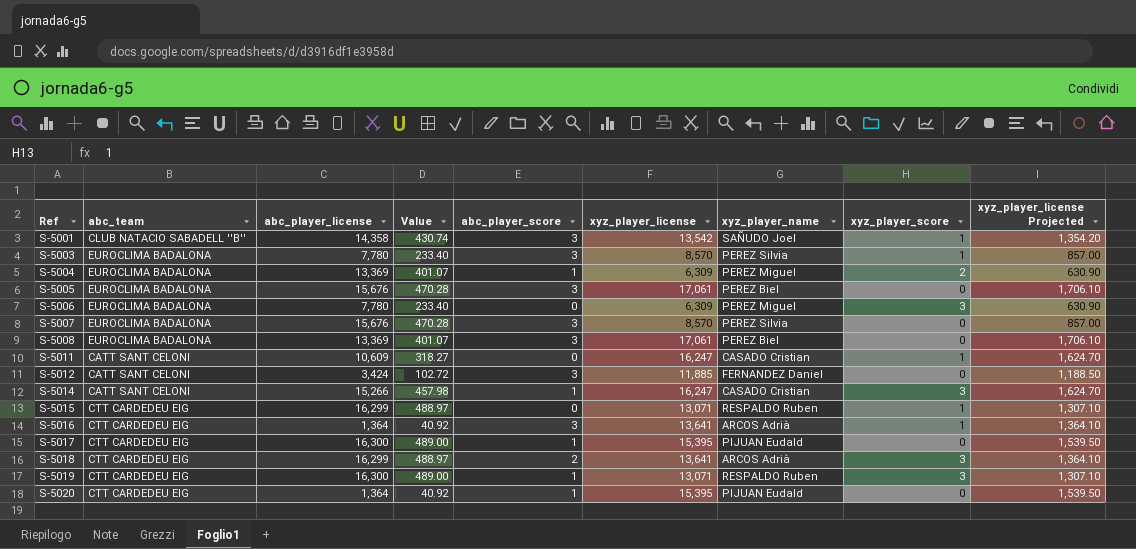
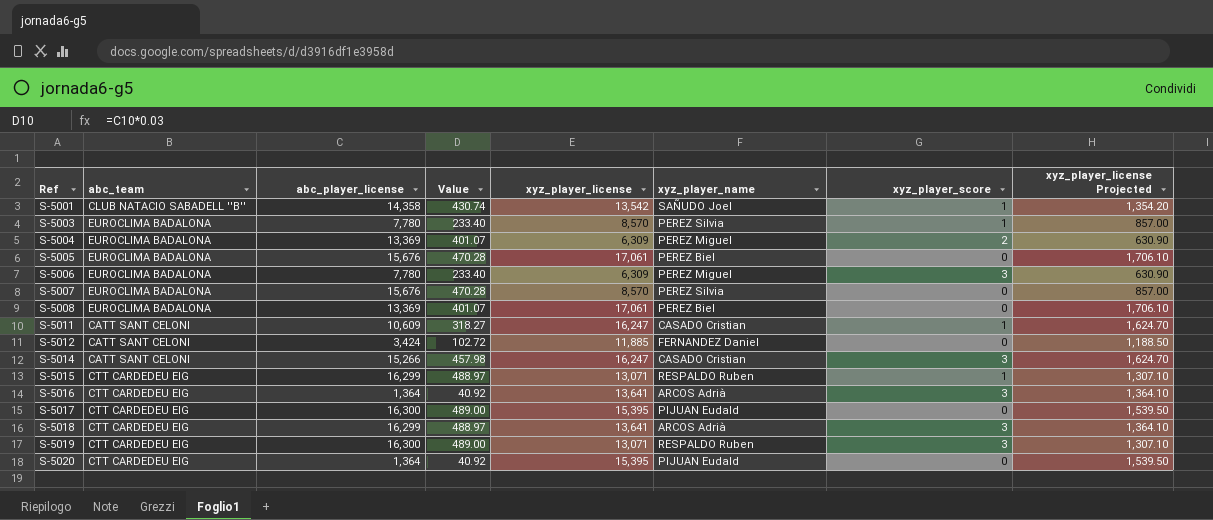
column abc_player_score | position: 5 -> none
S-5016 | xyz_player_score: 1 -> 3

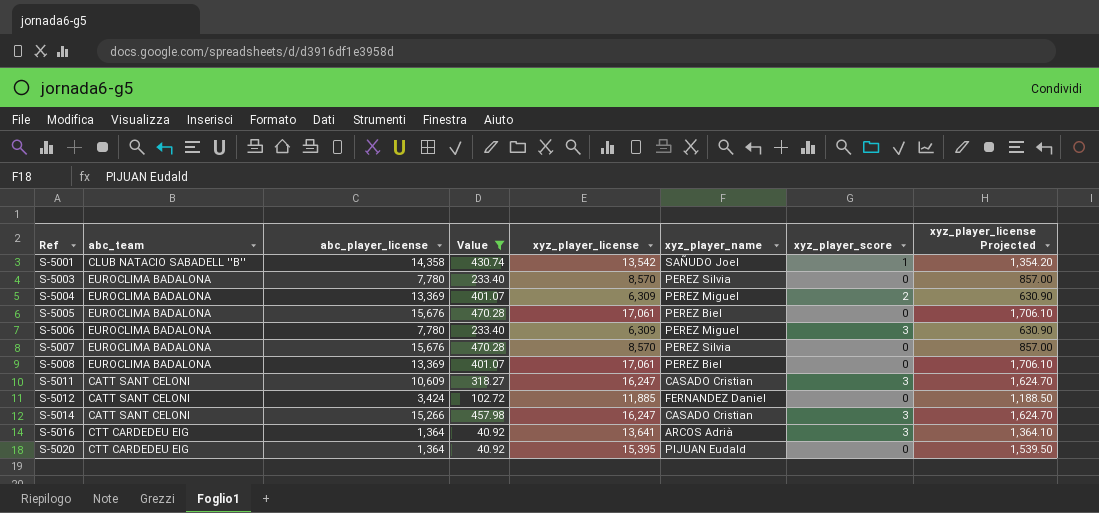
filter: none -> Value <= 470.28
S-5003 | xyz_player_score: 1 -> 0
S-5011 | xyz_player_score: 1 -> 3

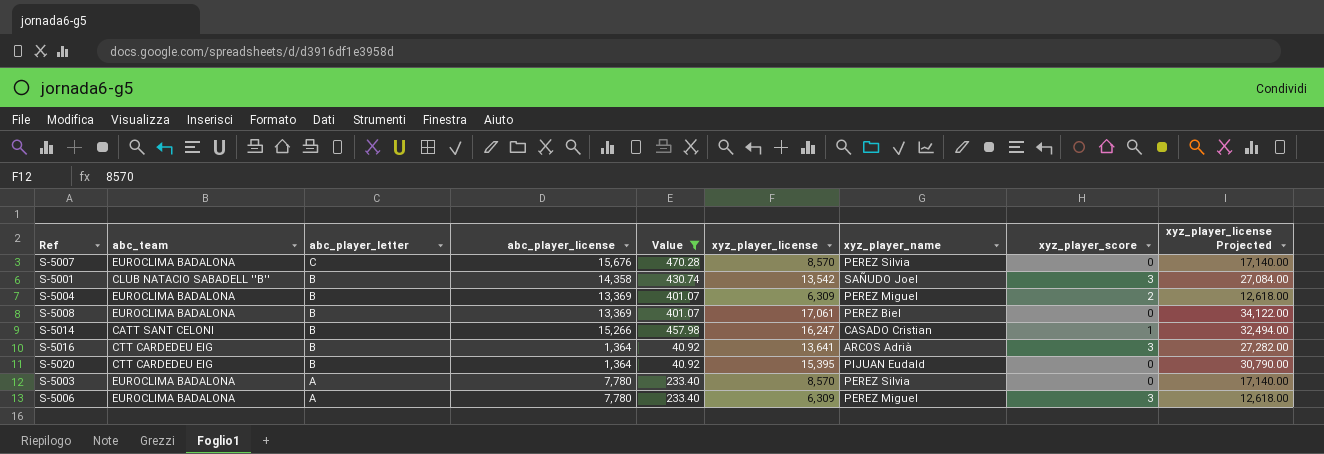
row order: Ref ascending -> abc_player_letter descending
column abc_player_letter | position: none -> 3
column xyz_player_license Projected | formula: [xyz_player_license] * 0.1 -> [xyz_player_license] * 2
row S-5005: EUROCLIMA BADALONA | 15,676 | 470.28 | 17,061 | PEREZ Biel | 0 | 1,706.10 -> none
row S-5011: CATT SANT CELONI | 10,609 | 318.27 | 16,247 | CASADO Cristian | 3 | 1,624.70 -> none
row S-5012: CATT SANT CELONI | 3,424 | 102.72 | 11,885 | FERNANDEZ Daniel | 0 | 1,188.50 -> none
S-5001 | xyz_player_score: 1 -> 3
S-5014 | xyz_player_score: 3 -> 1

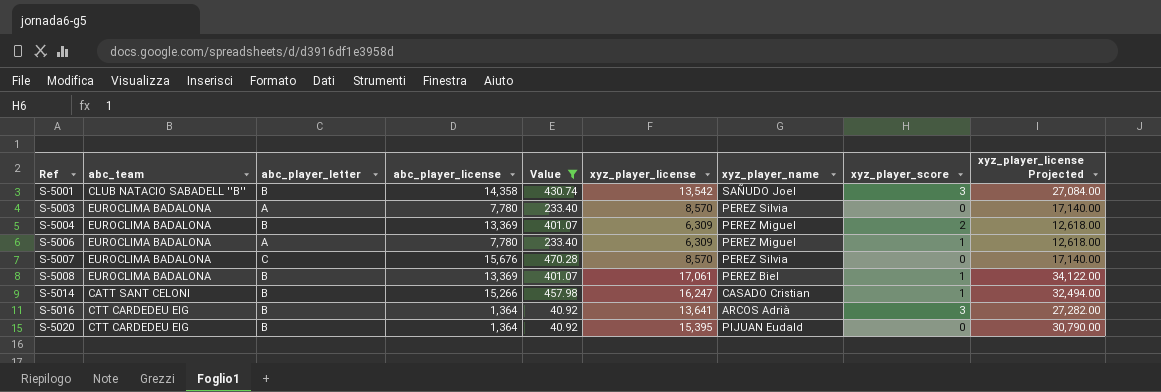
row order: abc_player_letter descending -> Ref ascending
S-5006 | xyz_player_score: 3 -> 1
S-5008 | xyz_player_score: 0 -> 1

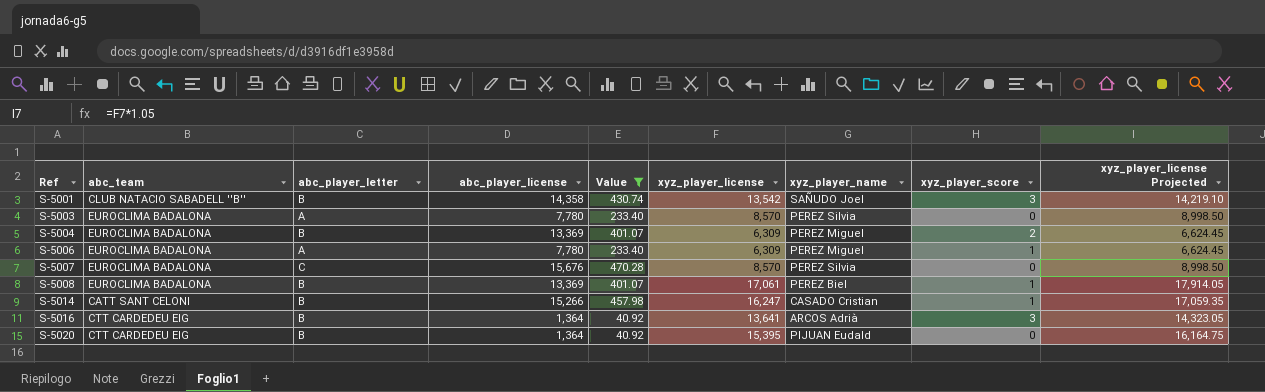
column xyz_player_license Projected | formula: [xyz_player_license] * 2 -> [xyz_player_license] * 1.05

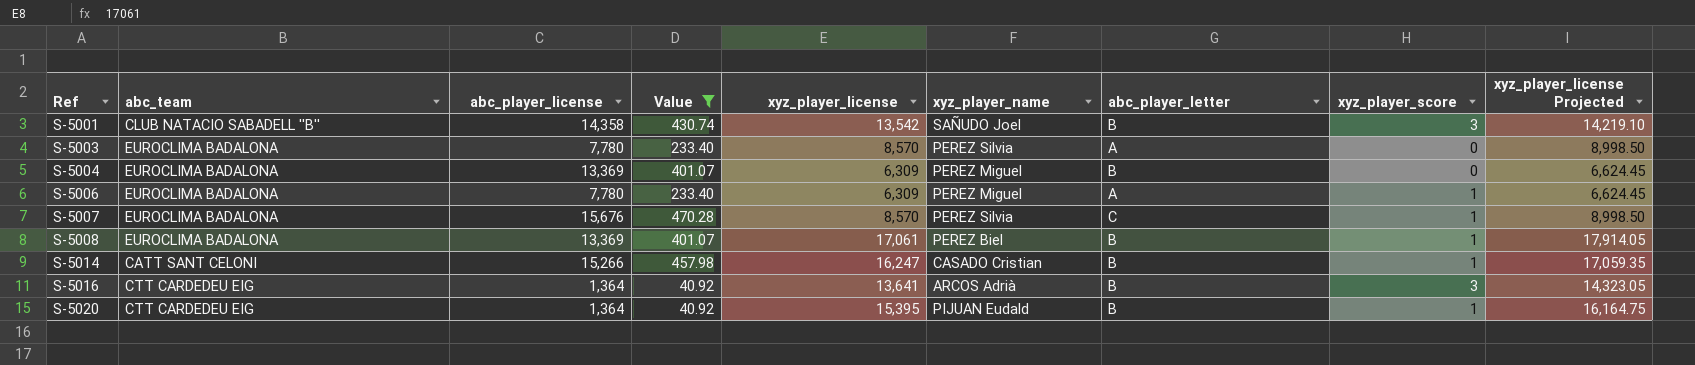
column abc_player_letter | position: 3 -> 7
S-5004 | xyz_player_score: 2 -> 0
S-5007 | xyz_player_score: 0 -> 1
S-5020 | xyz_player_score: 0 -> 1

